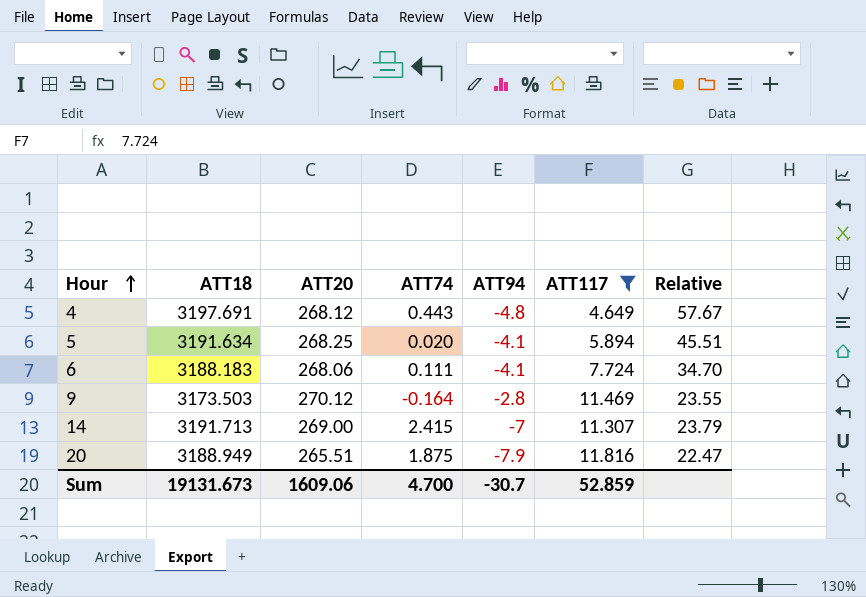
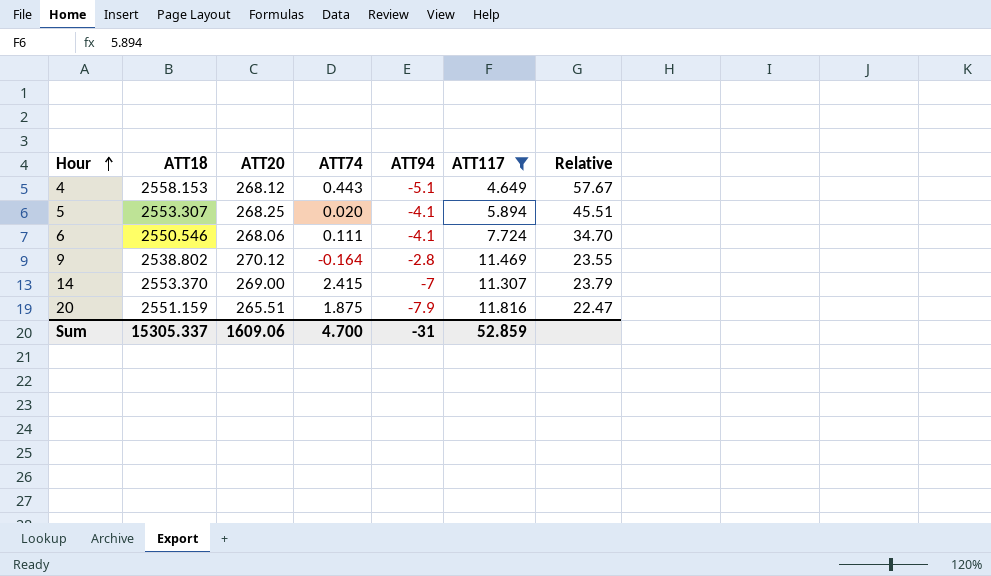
4 | ATT18: 3197.691 -> 2558.153
4 | ATT94: -4.8 -> -5.1
5 | ATT18: 3191.634 -> 2553.307
6 | ATT18: 3188.183 -> 2550.546
9 | ATT18: 3173.503 -> 2538.802
14 | ATT18: 3191.713 -> 2553.370
20 | ATT18: 3188.949 -> 2551.159
Sum | ATT18: 19131.673 -> 15305.337
Sum | ATT94: -30.7 -> -31

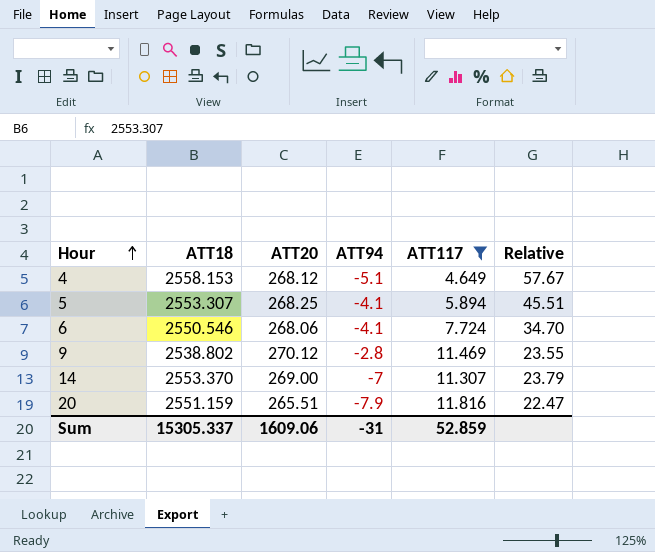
column ATT74 | position: 4 -> none

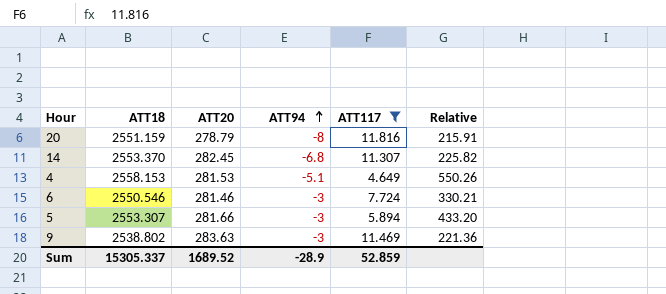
row order: Hour ascending -> ATT94 ascending
column Relative | formula: [ATT20] / [ATT117] -> [ATT18] / [ATT117]
20 | ATT20: 265.51 -> 278.79
20 | ATT94: -7.9 -> -8
14 | ATT20: 269.00 -> 282.45
14 | ATT94: -7 -> -6.8
4 | ATT20: 268.12 -> 281.53
6 | ATT20: 268.06 -> 281.46
6 | ATT94: -4.1 -> -3
5 | ATT20: 268.25 -> 281.66
5 | ATT94: -4.1 -> -3
9 | ATT20: 270.12 -> 283.63
9 | ATT94: -2.8 -> -3
Sum | ATT20: 1609.06 -> 1689.52
Sum | ATT94: -31 -> -28.9

